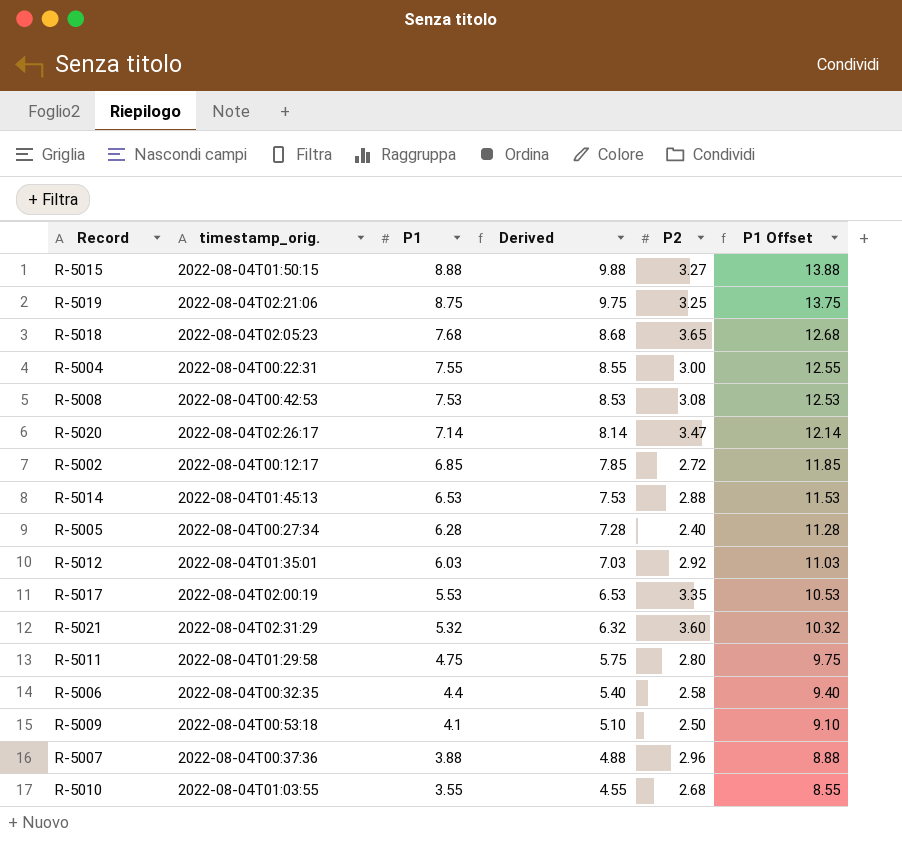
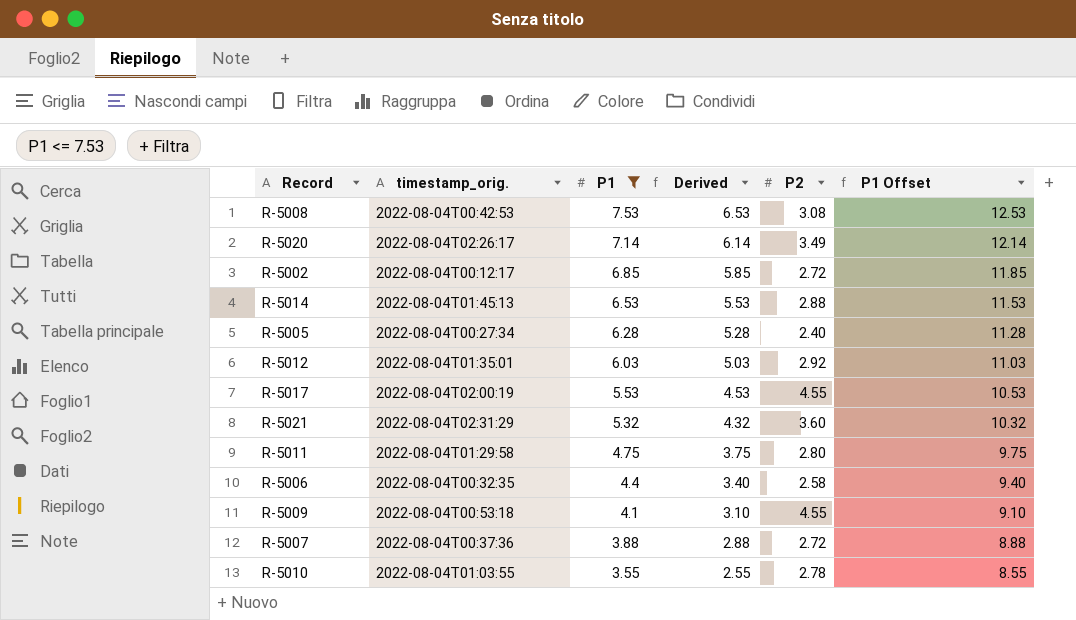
filter: none -> P1 <= 7.53
column Derived | formula: [P1] + 1 -> [P1] - 1
R-5020 | P2: 3.47 -> 3.49
R-5017 | P2: 3.35 -> 4.55
R-5009 | P2: 2.50 -> 4.55
R-5007 | P2: 2.96 -> 2.72
R-5010 | P2: 2.68 -> 2.78

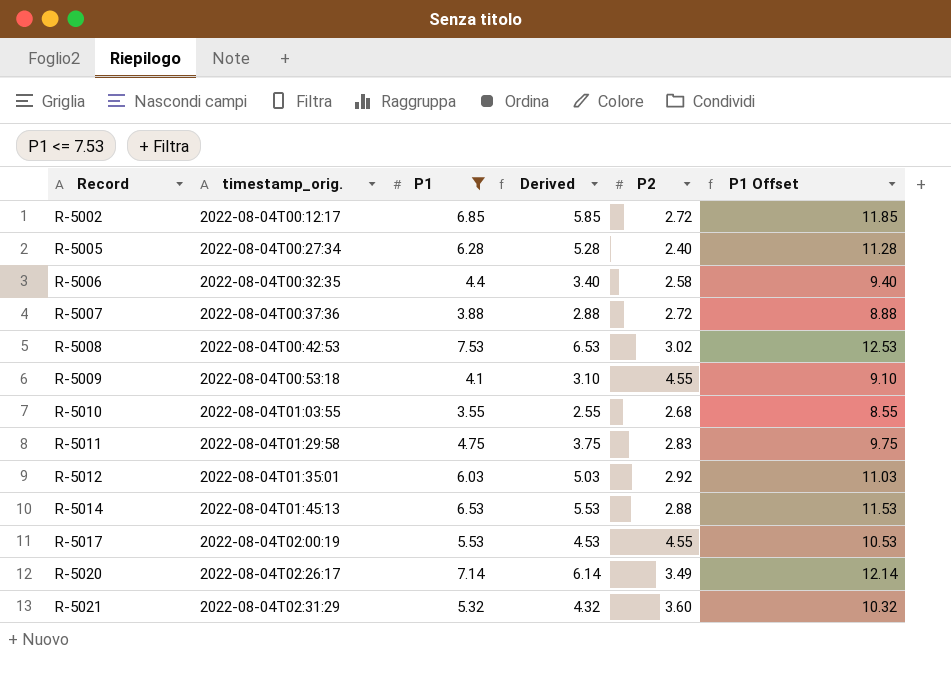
row order: P1 descending -> Record ascending
R-5008 | P2: 3.08 -> 3.02
R-5010 | P2: 2.78 -> 2.68
R-5011 | P2: 2.80 -> 2.83

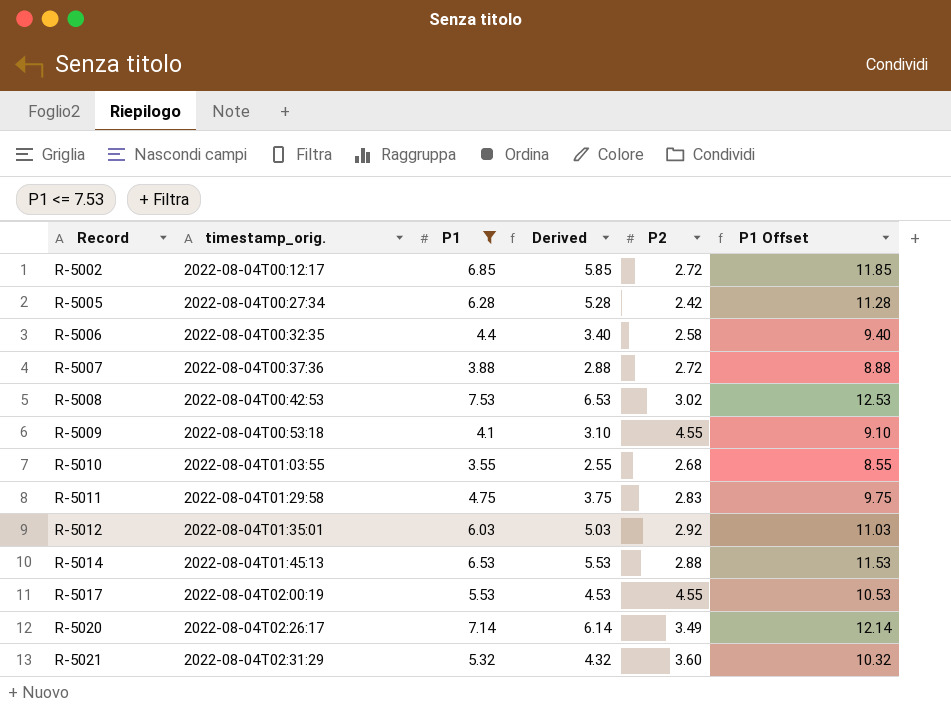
R-5005 | P2: 2.40 -> 2.42

